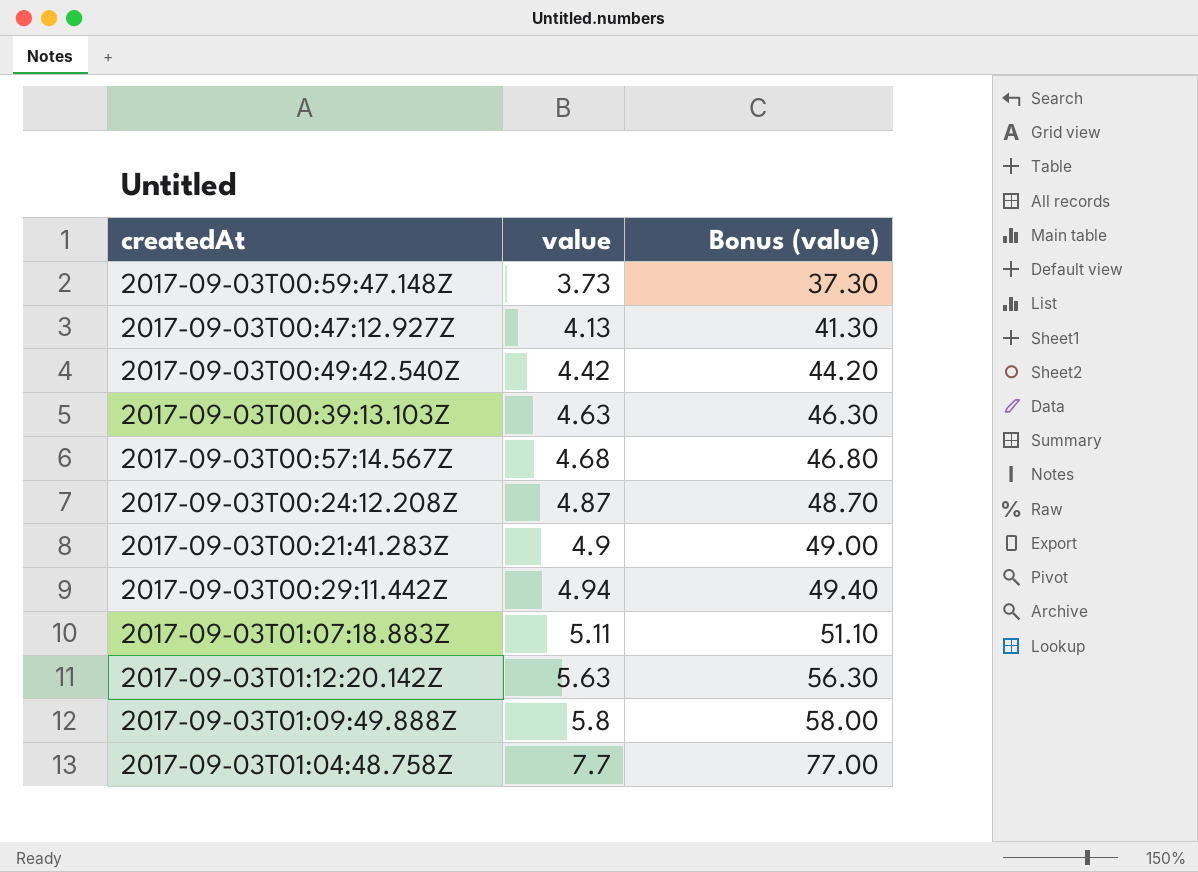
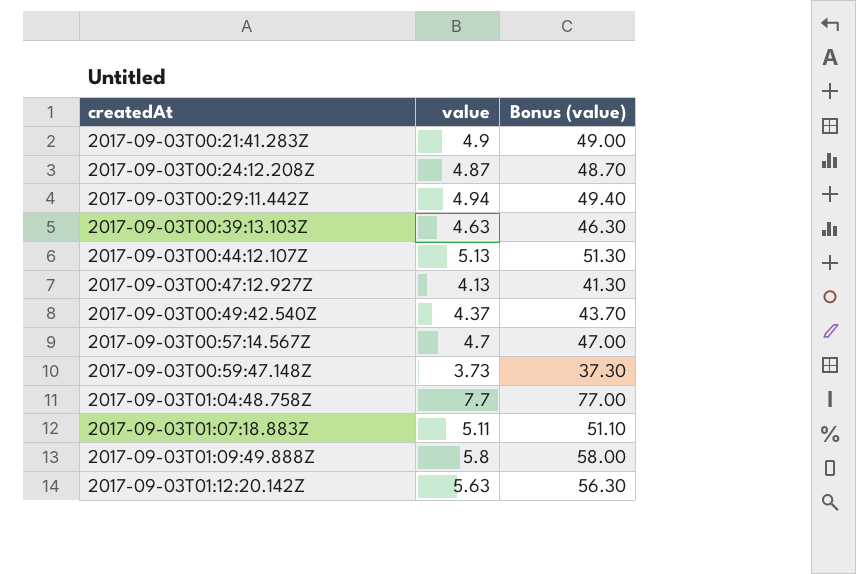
row order: value ascending -> createdAt ascending
row 2017-09-03T00:44:12.107Z: none -> 5.13 | 51.30
2017-09-03T00:49:42.540Z | value: 4.42 -> 4.37
2017-09-03T00:49:42.540Z | Bonus (value): 44.20 -> 43.70
2017-09-03T00:57:14.567Z | value: 4.68 -> 4.7
2017-09-03T00:57:14.567Z | Bonus (value): 46.80 -> 47.00

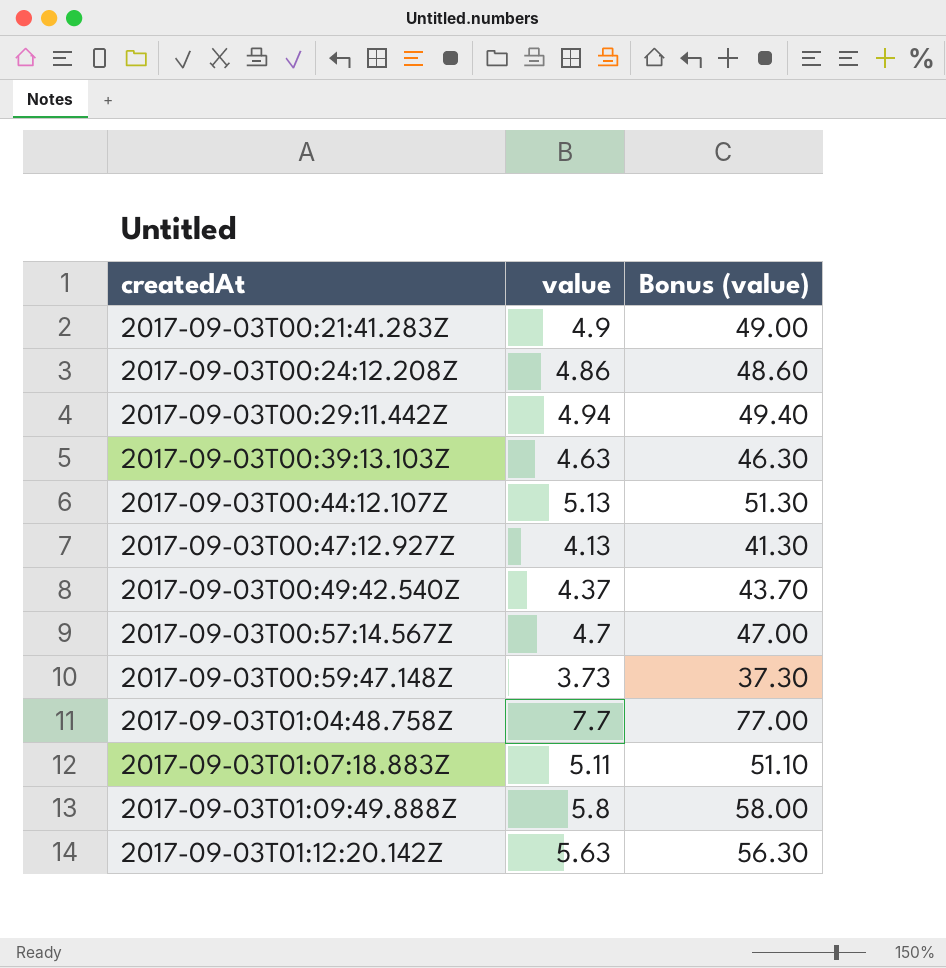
2017-09-03T00:24:12.208Z | value: 4.87 -> 4.86
2017-09-03T00:24:12.208Z | Bonus (value): 48.70 -> 48.60

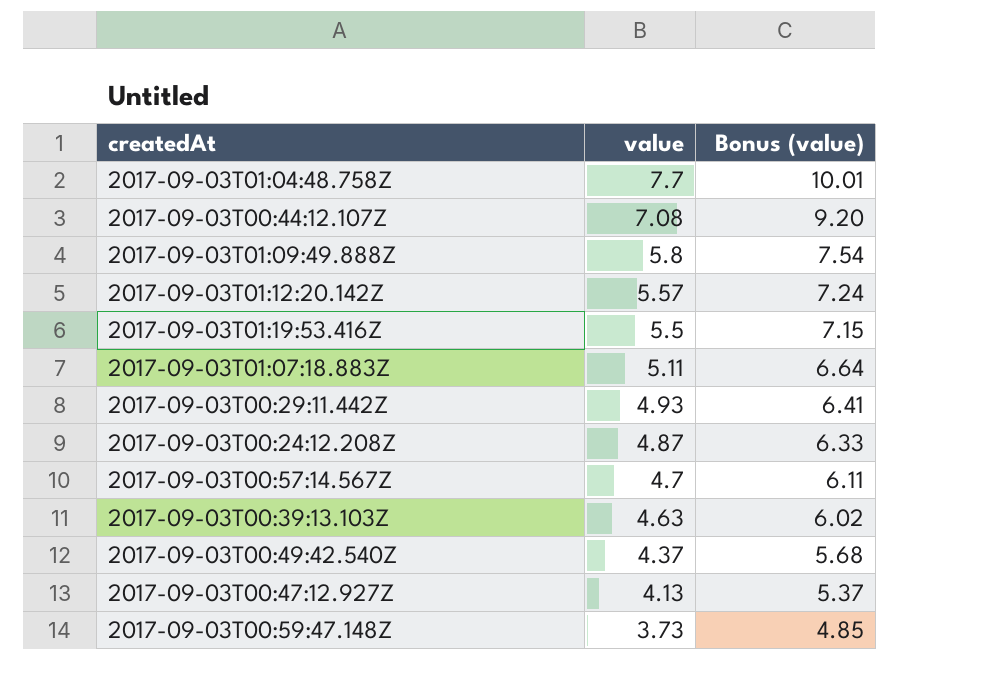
row order: createdAt ascending -> value descending
column Bonus (value) | formula: [value] * 10 -> [value] * 1.3
row 2017-09-03T00:21:41.283Z: 4.9 | 49.00 -> none
2017-09-03T00:44:12.107Z | value: 5.13 -> 7.08
2017-09-03T01:12:20.142Z | value: 5.63 -> 5.57
row 2017-09-03T01:19:53.416Z: none -> 5.5 | 7.15
2017-09-03T00:29:11.442Z | value: 4.94 -> 4.93
2017-09-03T00:24:12.208Z | value: 4.86 -> 4.87

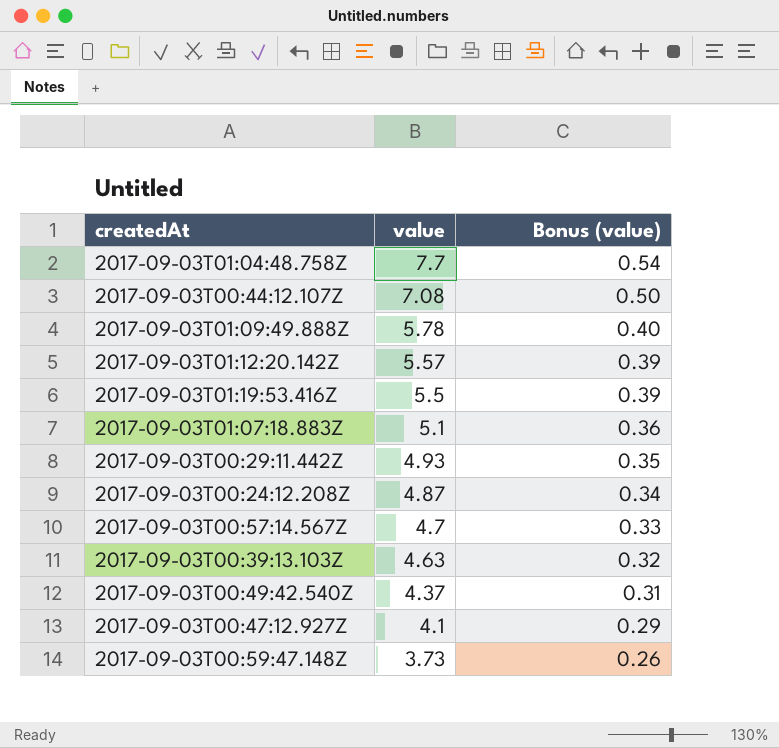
column Bonus (value) | formula: [value] * 1.3 -> [value] * 0.07
2017-09-03T01:09:49.888Z | value: 5.8 -> 5.78
2017-09-03T01:07:18.883Z | value: 5.11 -> 5.1
2017-09-03T00:47:12.927Z | value: 4.13 -> 4.1

